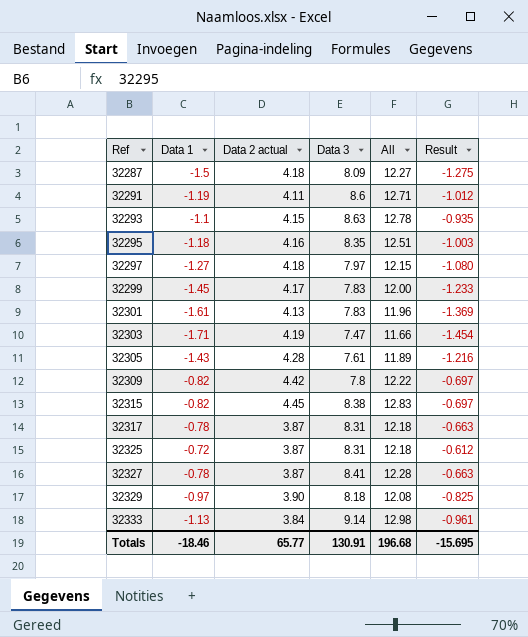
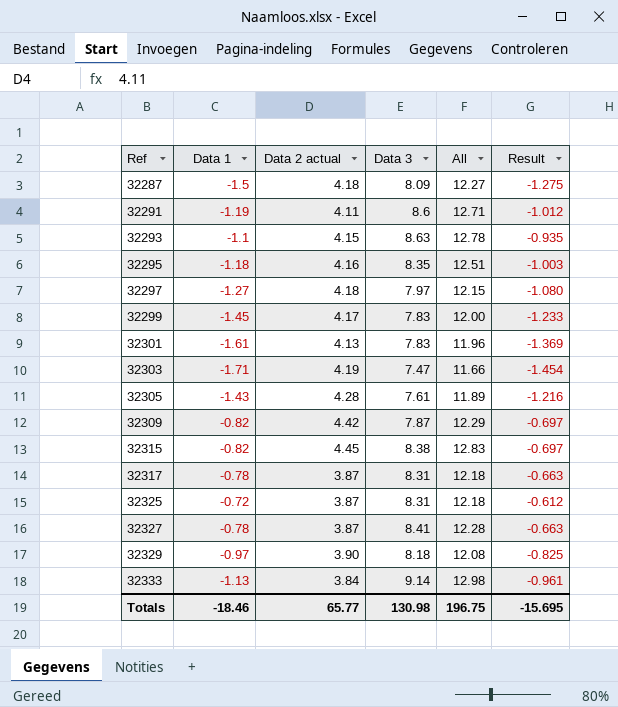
32309 | Data 3: 7.8 -> 7.87
32309 | All: 12.22 -> 12.29
Totals | Data 3: 130.91 -> 130.98
Totals | All: 196.68 -> 196.75

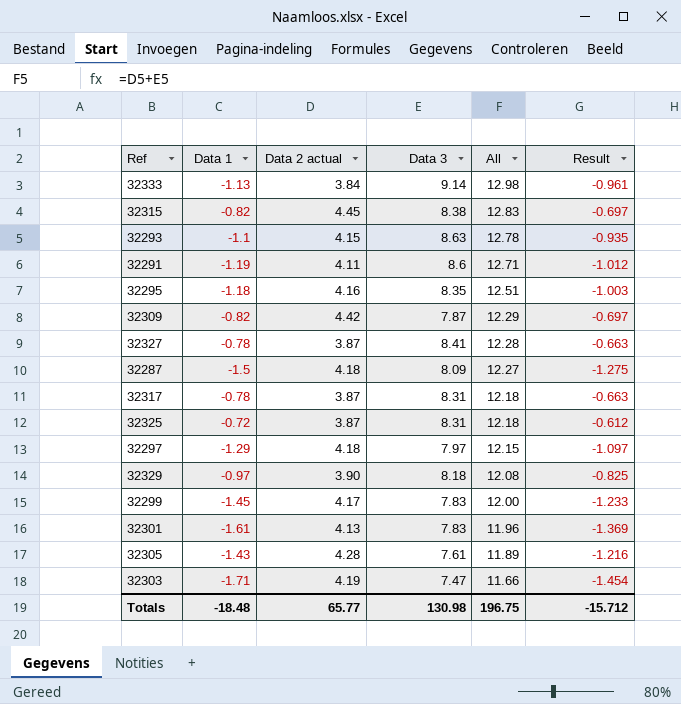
row order: Ref ascending -> All descending
32297 | Data 1: -1.27 -> -1.29
32297 | Result: -1.080 -> -1.097
Totals | Data 1: -18.46 -> -18.48
Totals | Result: -15.695 -> -15.712

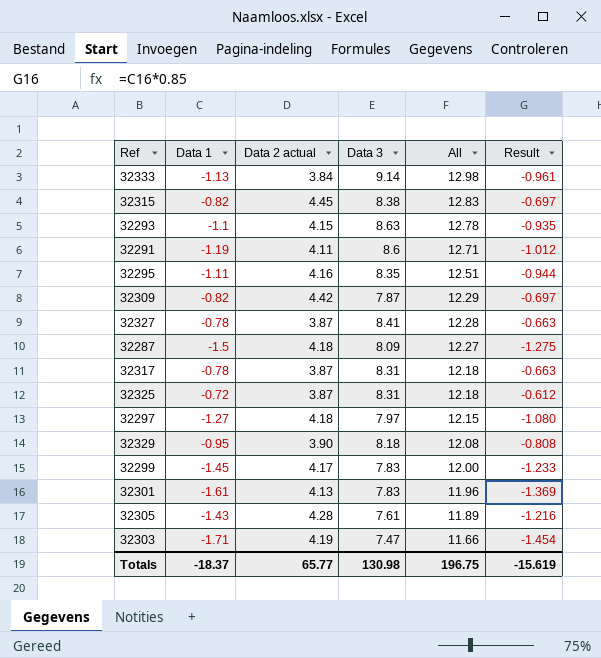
32295 | Data 1: -1.18 -> -1.11
32295 | Result: -1.003 -> -0.944
32297 | Data 1: -1.29 -> -1.27
32297 | Result: -1.097 -> -1.080
32329 | Data 1: -0.97 -> -0.95
32329 | Result: -0.825 -> -0.808
Totals | Data 1: -18.48 -> -18.37
Totals | Result: -15.712 -> -15.619

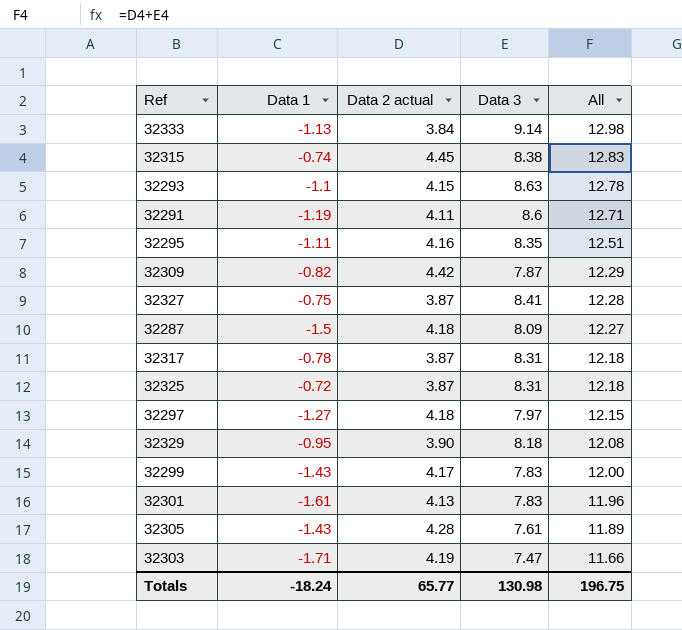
column Result | formula: [Data 1] * 0.85 -> none
32315 | Data 1: -0.82 -> -0.74
32327 | Data 1: -0.78 -> -0.75
32299 | Data 1: -1.45 -> -1.43
Totals | Data 1: -18.37 -> -18.24

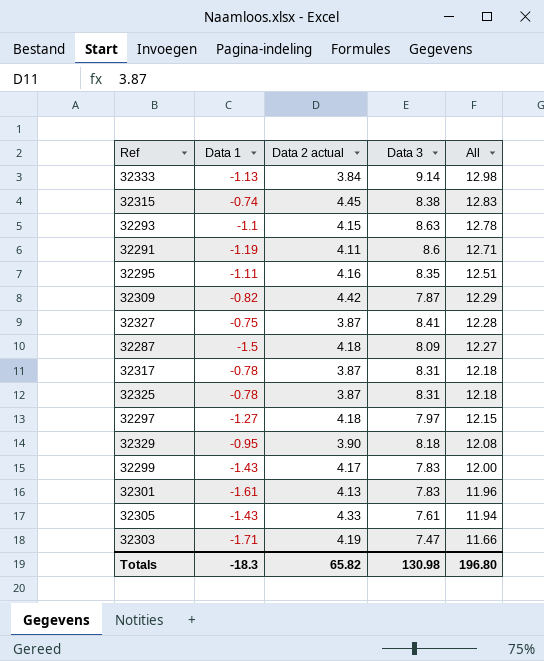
32325 | Data 1: -0.72 -> -0.78
32305 | Data 2 actual: 4.28 -> 4.33
32305 | All: 11.89 -> 11.94
Totals | Data 1: -18.24 -> -18.3
Totals | Data 2 actual: 65.77 -> 65.82
Totals | All: 196.75 -> 196.80

